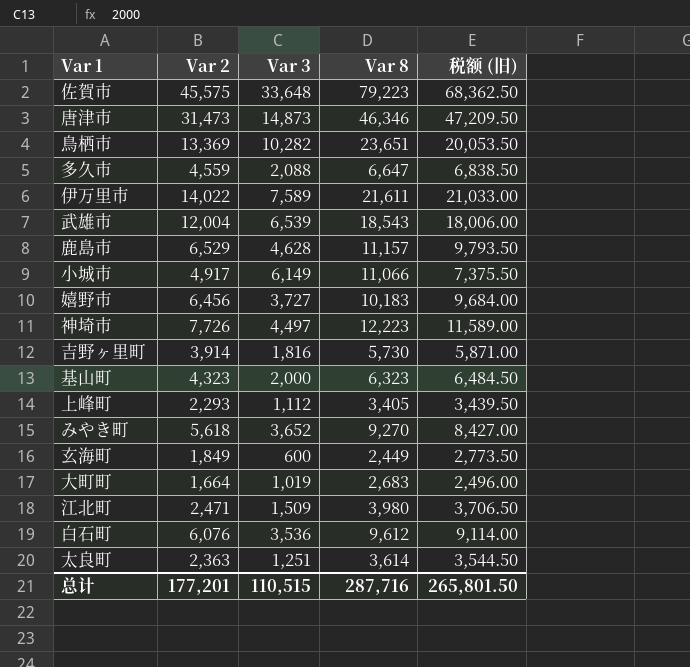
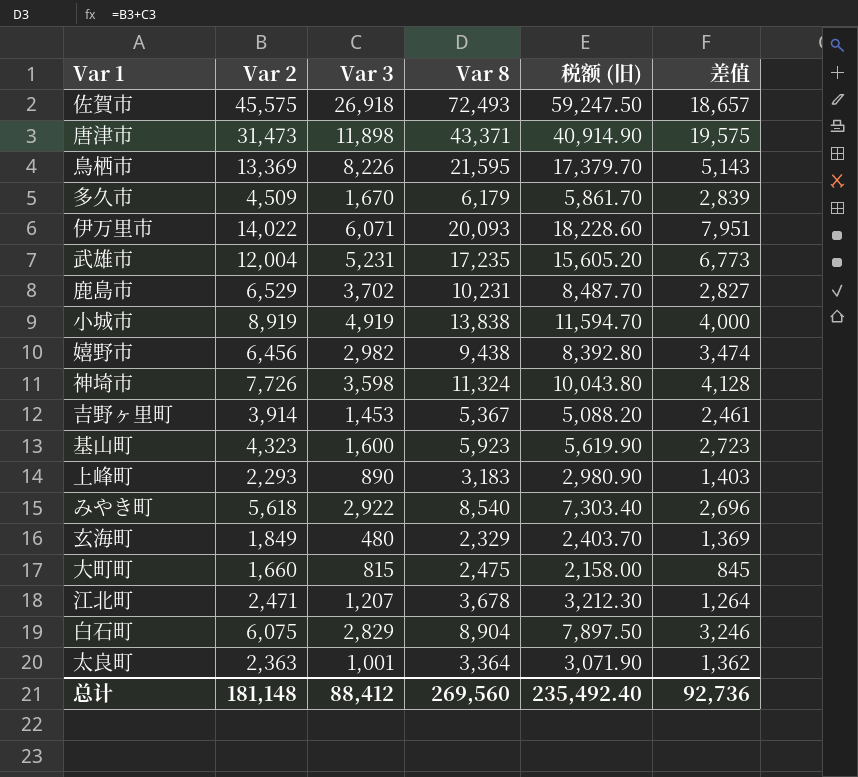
column 税额 (旧) | formula: [Var 2] * 1.5 -> [Var 2] * 1.3
column 差值 | formula: none -> [Var 2] - [Var 3]
佐賀市 | Var 3: 33,648 -> 26,918
佐賀市 | Var 8: 79,223 -> 72,493
唐津市 | Var 3: 14,873 -> 11,898
唐津市 | Var 8: 46,346 -> 43,371
鳥栖市 | Var 3: 10,282 -> 8,226
鳥栖市 | Var 8: 23,651 -> 21,595
多久市 | Var 2: 4,559 -> 4,509
多久市 | Var 3: 2,088 -> 1,670
多久市 | Var 8: 6,647 -> 6,179
伊万里市 | Var 3: 7,589 -> 6,071
伊万里市 | Var 8: 21,611 -> 20,093
武雄市 | Var 3: 6,539 -> 5,231
武雄市 | Var 8: 18,543 -> 17,235
鹿島市 | Var 3: 4,628 -> 3,702
鹿島市 | Var 8: 11,157 -> 10,231
小城市 | Var 2: 4,917 -> 8,919
小城市 | Var 3: 6,149 -> 4,919
小城市 | Var 8: 11,066 -> 13,838
嬉野市 | Var 3: 3,727 -> 2,982
嬉野市 | Var 8: 10,183 -> 9,438
神埼市 | Var 3: 4,497 -> 3,598
神埼市 | Var 8: 12,223 -> 11,324
吉野ヶ里町 | Var 3: 1,816 -> 1,453
吉野ヶ里町 | Var 8: 5,730 -> 5,367
基山町 | Var 3: 2,000 -> 1,600
基山町 | Var 8: 6,323 -> 5,923
上峰町 | Var 3: 1,112 -> 890
上峰町 | Var 8: 3,405 -> 3,183
みやき町 | Var 3: 3,652 -> 2,922
みやき町 | Var 8: 9,270 -> 8,540
玄海町 | Var 3: 600 -> 480
玄海町 | Var 8: 2,449 -> 2,329
大町町 | Var 2: 1,664 -> 1,660
大町町 | Var 3: 1,019 -> 815
大町町 | Var 8: 2,683 -> 2,475
江北町 | Var 3: 1,509 -> 1,207
江北町 | Var 8: 3,980 -> 3,678
白石町 | Var 2: 6,076 -> 6,075
白石町 | Var 3: 3,536 -> 2,829
白石町 | Var 8: 9,612 -> 8,904
太良町 | Var 3: 1,251 -> 1,001
太良町 | Var 8: 3,614 -> 3,364
总计 | Var 2: 177,201 -> 181,148
总计 | Var 3: 110,515 -> 88,412
总计 | Var 8: 287,716 -> 269,560
总计 | 税额 (旧): 265,801.50 -> 235,492.40

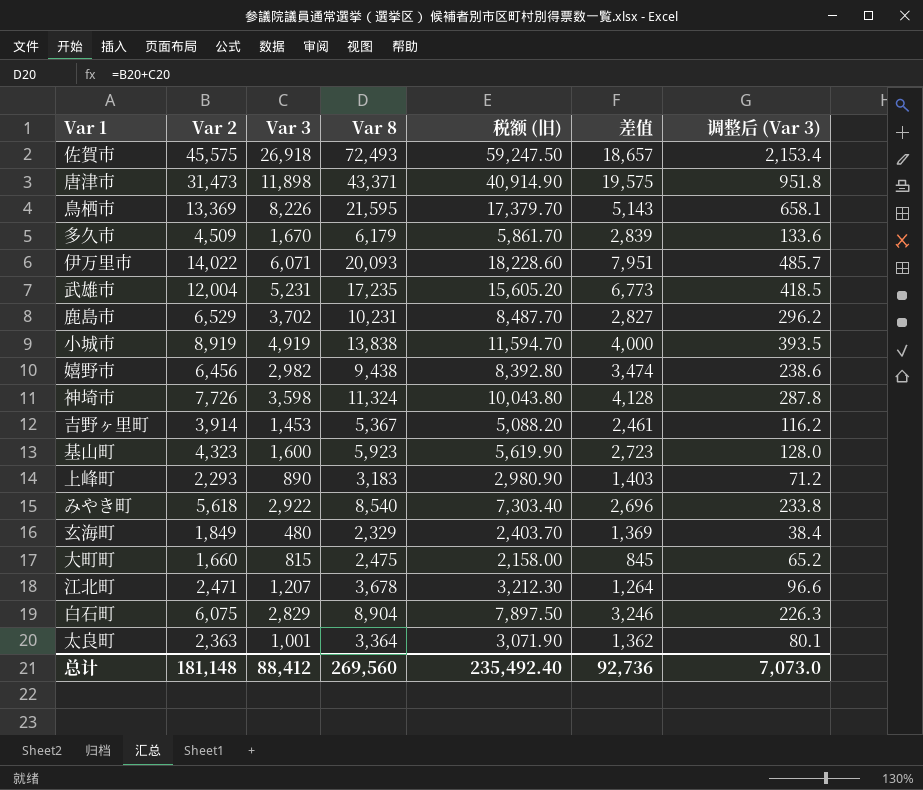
column 调整后 (Var 3) | formula: none -> [Var 3] * 0.08

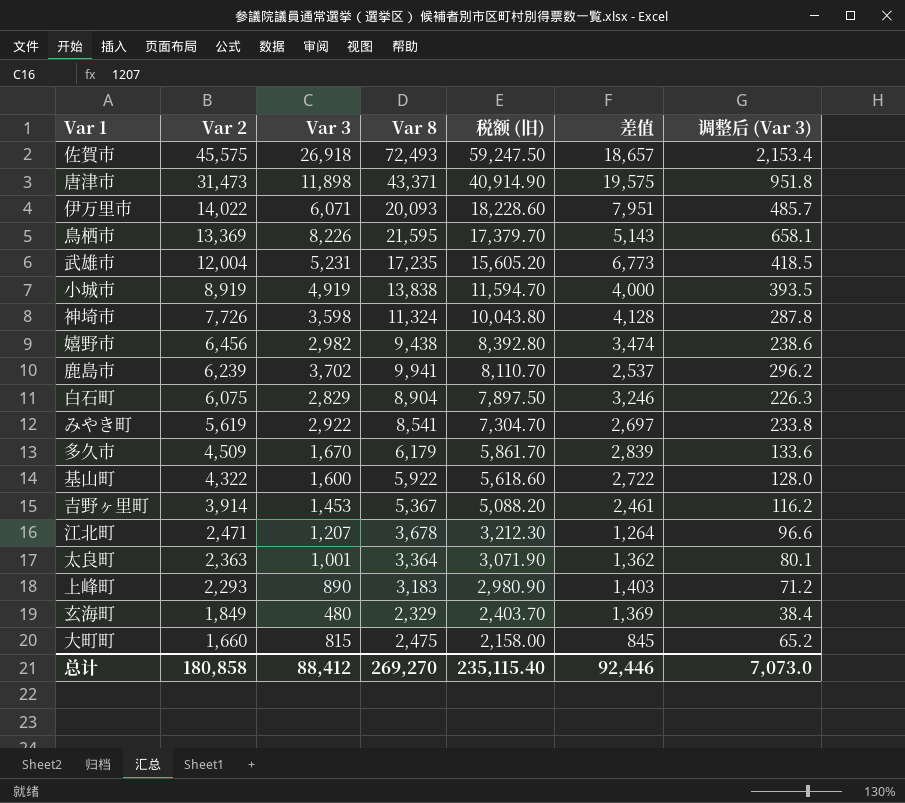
row order: none -> Var 2 descending
鹿島市 | Var 2: 6,529 -> 6,239
鹿島市 | Var 8: 10,231 -> 9,941
鹿島市 | 税额 (旧): 8,487.70 -> 8,110.70
鹿島市 | 差值: 2,827 -> 2,537
みやき町 | Var 2: 5,618 -> 5,619
みやき町 | Var 8: 8,540 -> 8,541
みやき町 | 税额 (旧): 7,303.40 -> 7,304.70
みやき町 | 差值: 2,696 -> 2,697
基山町 | Var 2: 4,323 -> 4,322
基山町 | Var 8: 5,923 -> 5,922
基山町 | 税额 (旧): 5,619.90 -> 5,618.60
基山町 | 差值: 2,723 -> 2,722
总计 | Var 2: 181,148 -> 180,858
总计 | Var 8: 269,560 -> 269,270
总计 | 税额 (旧): 235,492.40 -> 235,115.40
总计 | 差值: 92,736 -> 92,446

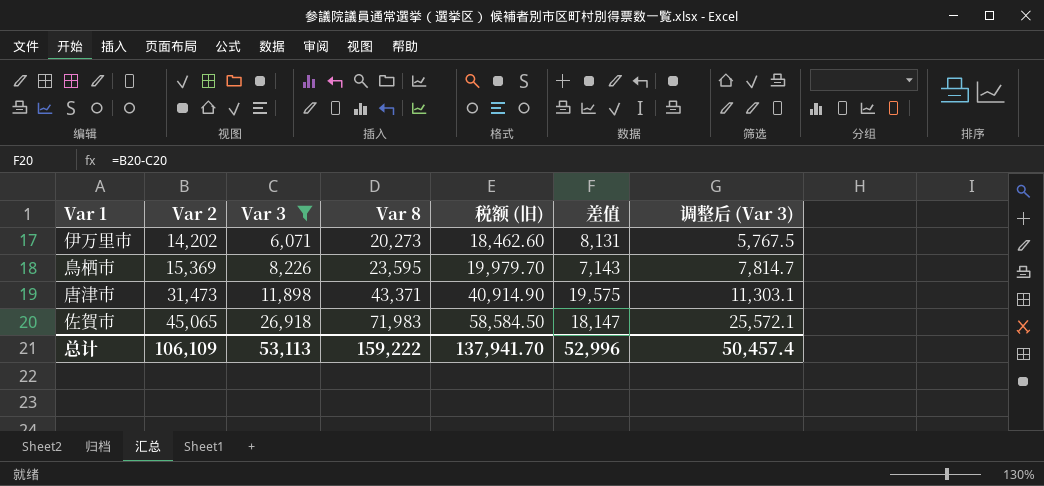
filter: none -> Var 3 >= 6,071
row order: Var 2 descending -> Var 2 ascending
column 调整后 (Var 3) | formula: [Var 3] * 0.08 -> [Var 3] * 0.95
伊万里市 | Var 2: 14,022 -> 14,202
伊万里市 | Var 8: 20,093 -> 20,273
伊万里市 | 税额 (旧): 18,228.60 -> 18,462.60
伊万里市 | 差值: 7,951 -> 8,131
鳥栖市 | Var 2: 13,369 -> 15,369
鳥栖市 | Var 8: 21,595 -> 23,595
鳥栖市 | 税额 (旧): 17,379.70 -> 19,979.70
鳥栖市 | 差值: 5,143 -> 7,143
佐賀市 | Var 2: 45,575 -> 45,065
佐賀市 | Var 8: 72,493 -> 71,983
佐賀市 | 税额 (旧): 59,247.50 -> 58,584.50
佐賀市 | 差值: 18,657 -> 18,147
总计 | Var 2: 180,858 -> 106,109
总计 | Var 3: 88,412 -> 53,113
总计 | Var 8: 269,270 -> 159,222
总计 | 税额 (旧): 235,115.40 -> 137,941.70
总计 | 差值: 92,446 -> 52,996
总计 | 调整后 (Var 3): 7,073.0 -> 50,457.4

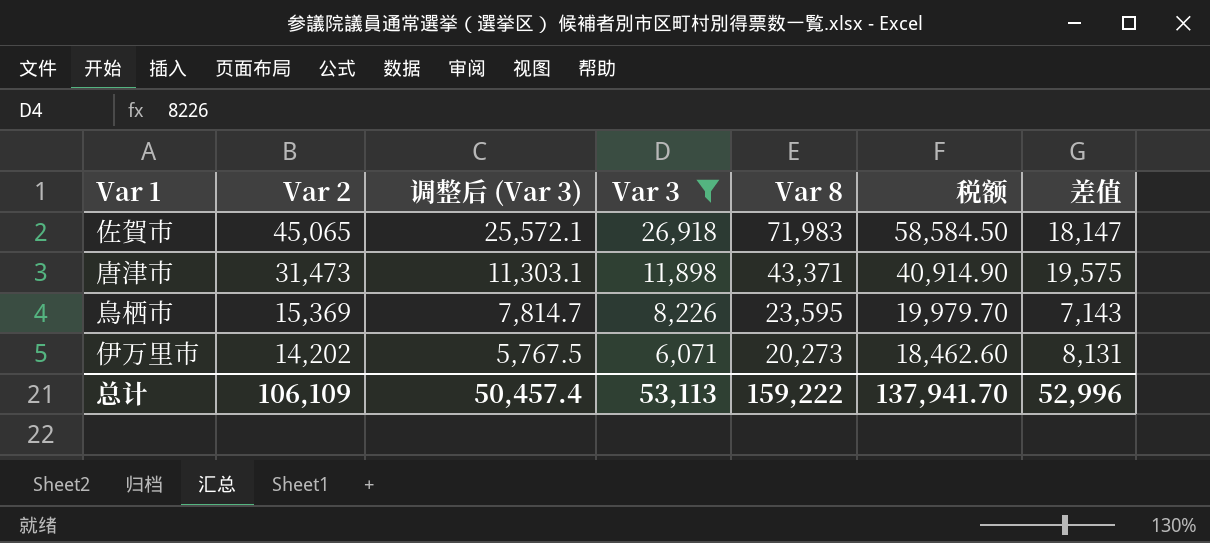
row order: Var 2 ascending -> Var 2 descending
column 调整后 (Var 3) | position: 7 -> 3
column name: 税额 (旧) -> 税额

